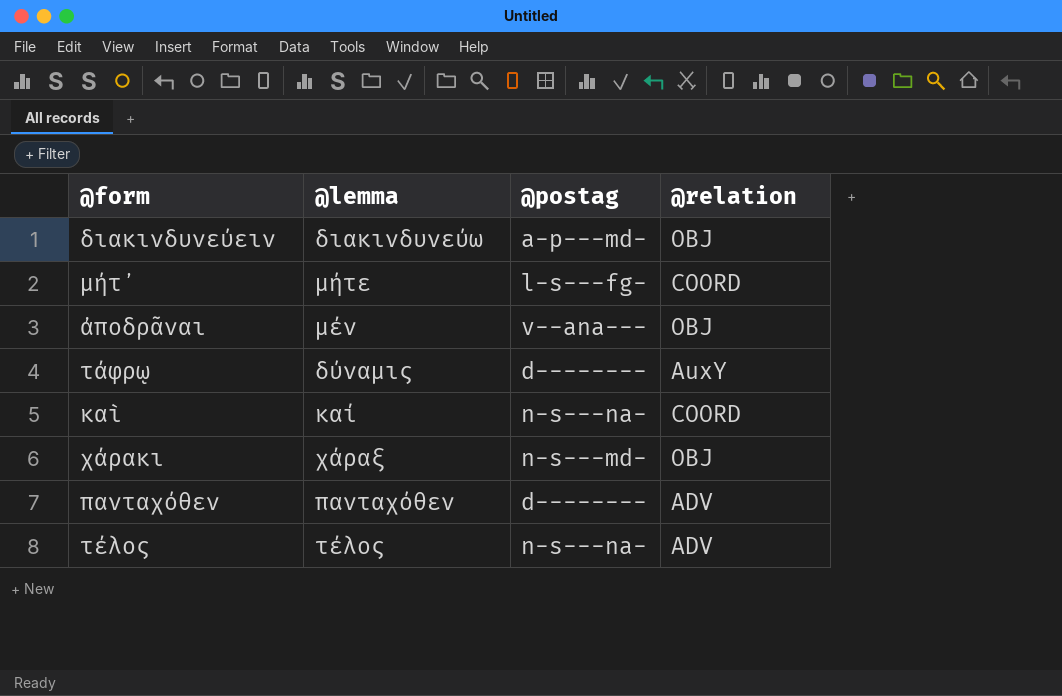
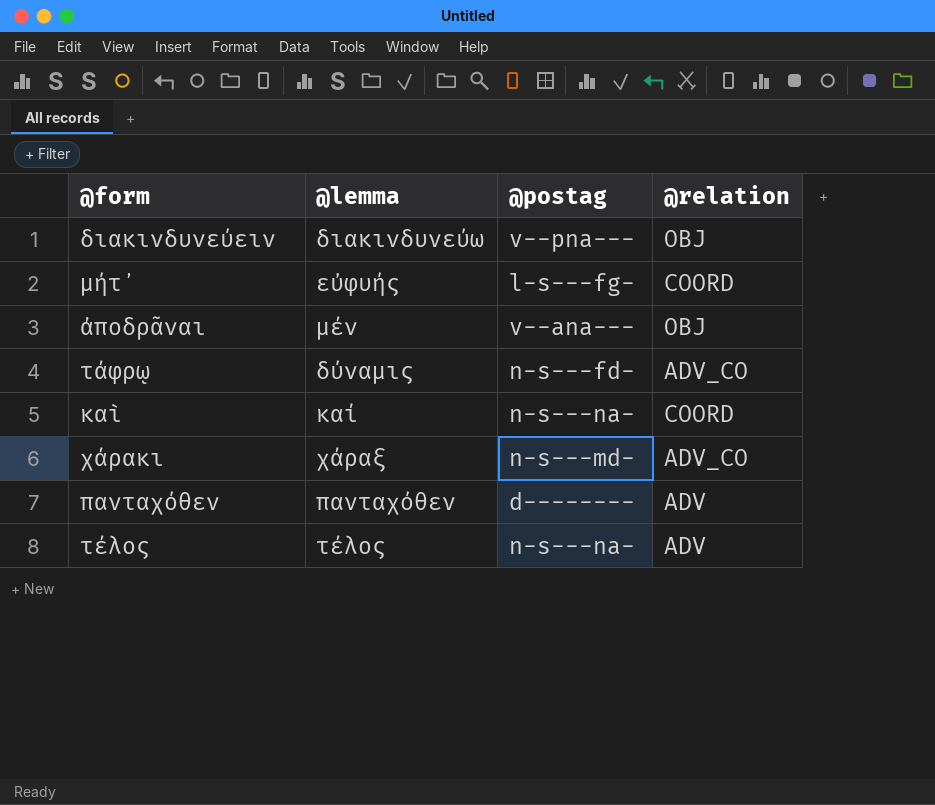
διακινδυνεύειν | @postag: a-p---md- -> v--pna---
μήτ᾽ | @lemma: μήτε -> εὐφυής
τάφρῳ | @postag: d-------- -> n-s---fd-
τάφρῳ | @relation: AuxY -> ADV_CO
χάρακι | @relation: OBJ -> ADV_CO

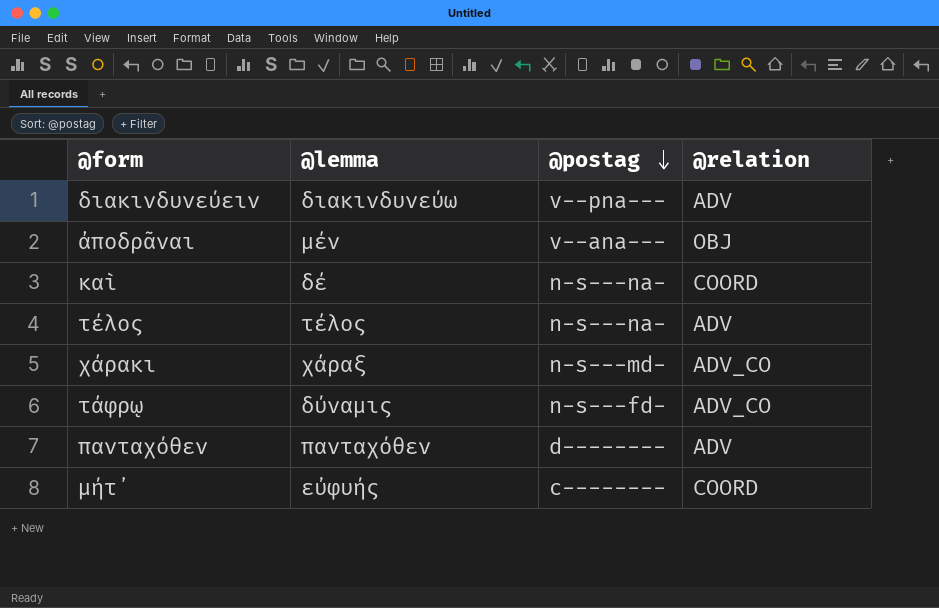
row order: none -> @postag descending
διακινδυνεύειν | @relation: OBJ -> ADV
καὶ | @lemma: καί -> δέ
μήτ᾽ | @postag: l-s---fg- -> c--------

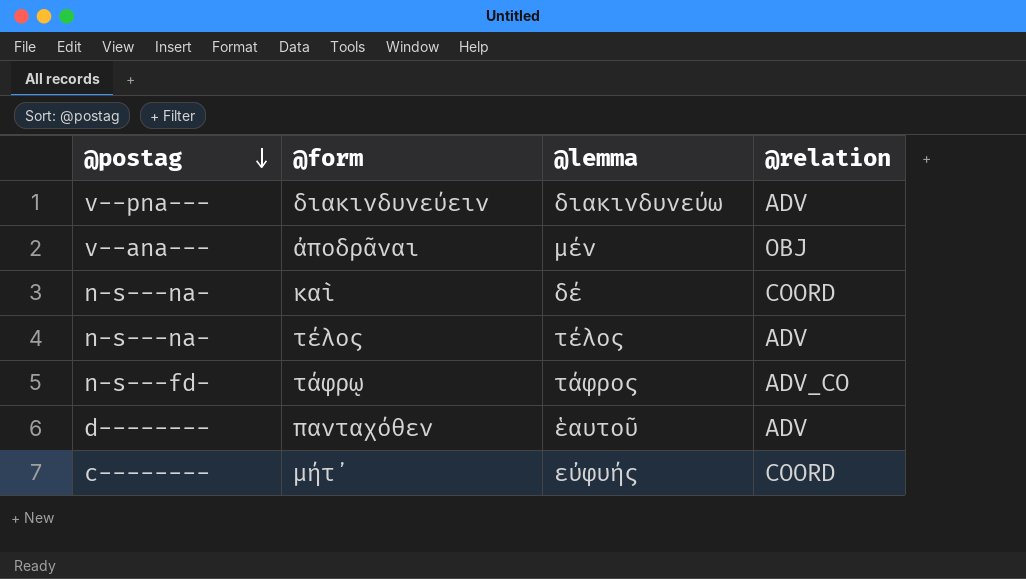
column @postag | position: 3 -> 1
row χάρακι: χάραξ | n-s---md- | ADV_CO -> none
τάφρῳ | @lemma: δύναμις -> τάφρος
πανταχόθεν | @lemma: πανταχόθεν -> ἑαυτοῦ

